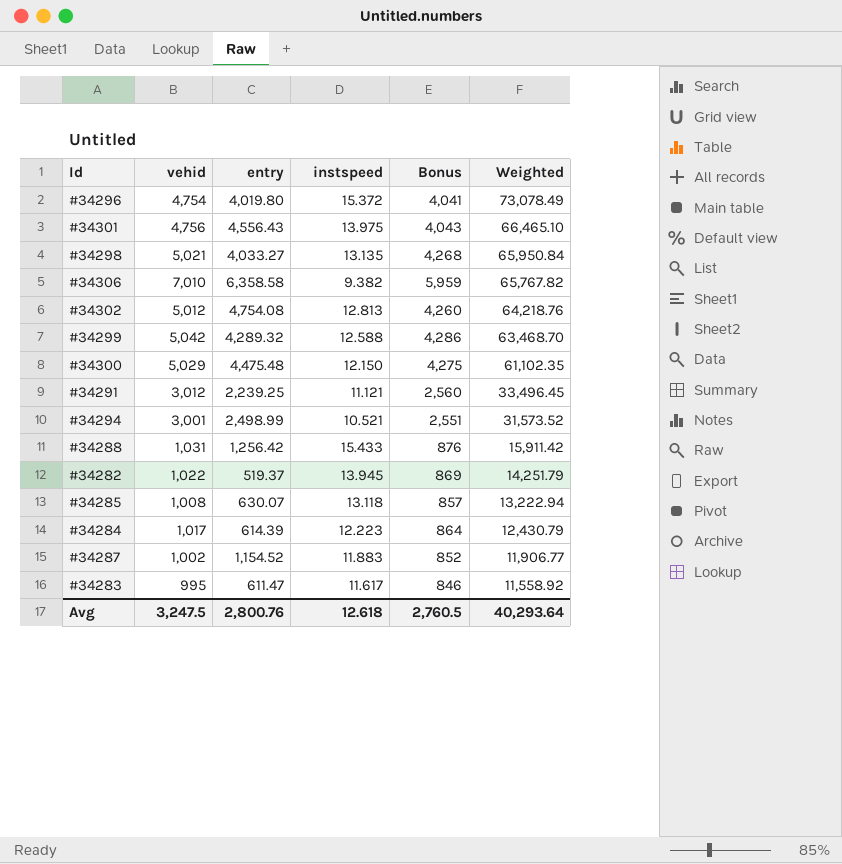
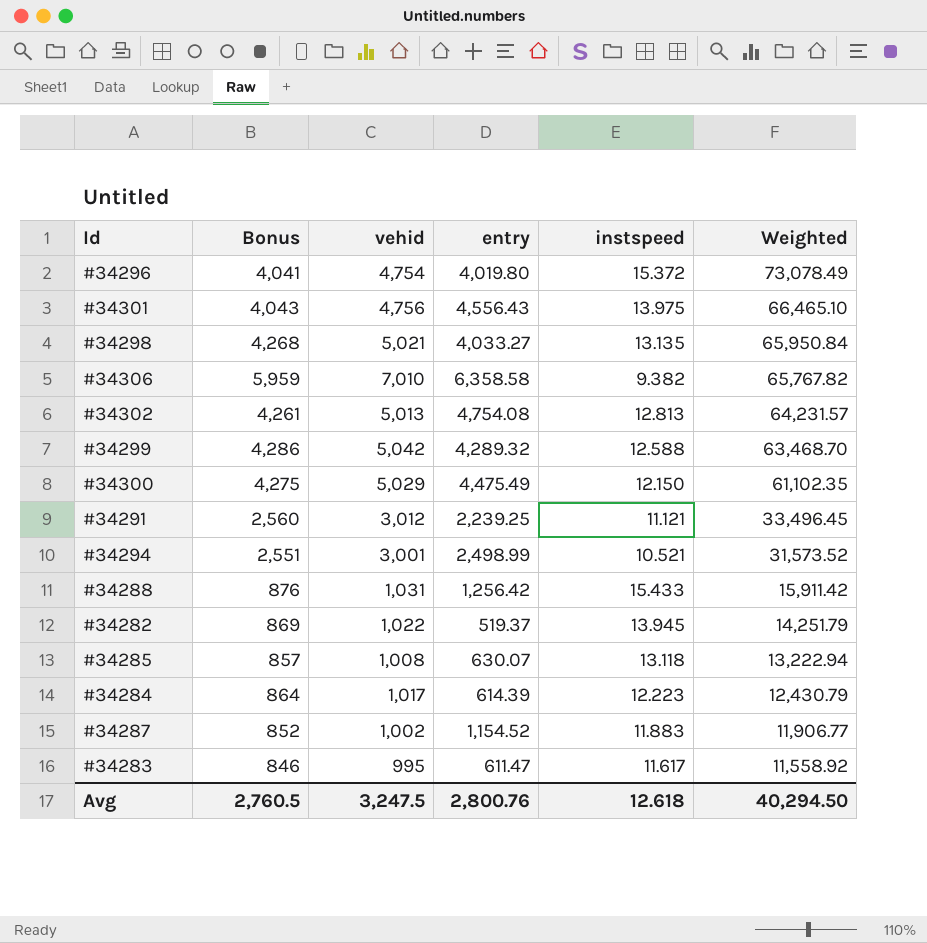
column Bonus | position: 5 -> 2
#34302 | Bonus: 4,260 -> 4,261
#34302 | vehid: 5,012 -> 5,013
#34302 | Weighted: 64,218.76 -> 64,231.57
#34300 | entry: 4,475.48 -> 4,475.49
Avg | Weighted: 40,293.64 -> 40,294.50

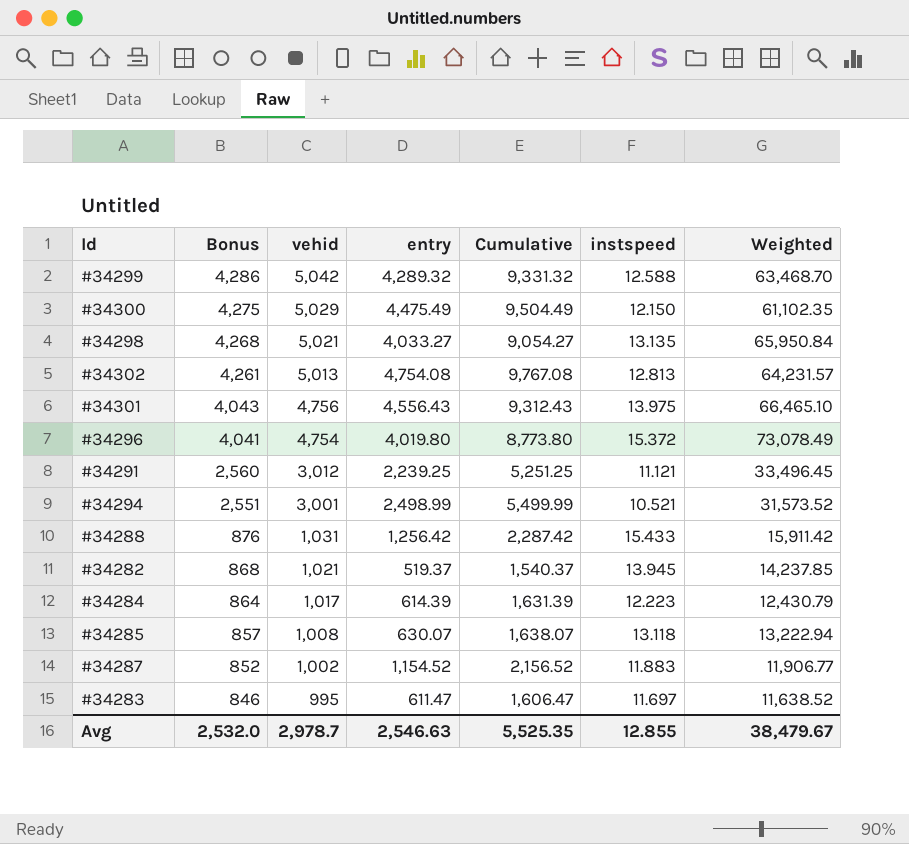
row order: Weighted descending -> Bonus descending
column Cumulative | formula: none -> [vehid] + [entry]
row #34306: 5,959 | 7,010 | 6,358.58 | 9.382 | 65,767.82 -> none
#34282 | Bonus: 869 -> 868
#34282 | vehid: 1,022 -> 1,021
#34282 | Weighted: 14,251.79 -> 14,237.85
#34283 | instspeed: 11.617 -> 11.697
#34283 | Weighted: 11,558.92 -> 11,638.52
Avg | Bonus: 2,760.5 -> 2,532.0
Avg | vehid: 3,247.5 -> 2,978.7
Avg | entry: 2,800.76 -> 2,546.63
Avg | instspeed: 12.618 -> 12.855
Avg | Weighted: 40,294.50 -> 38,479.67

